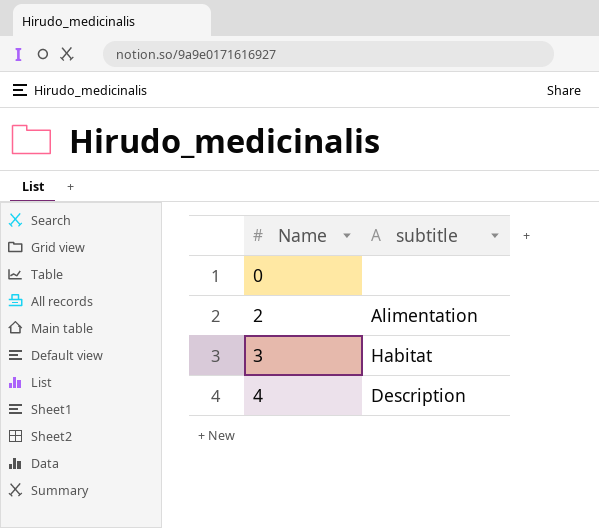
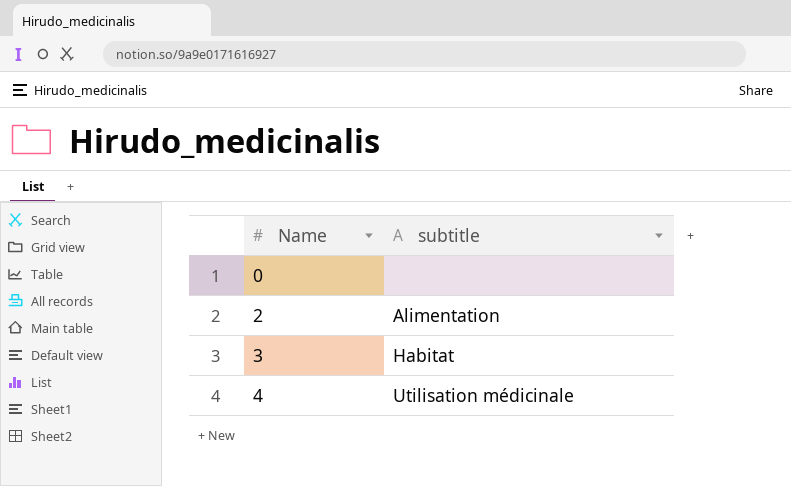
4 | subtitle: Description -> Utilisation médicinale

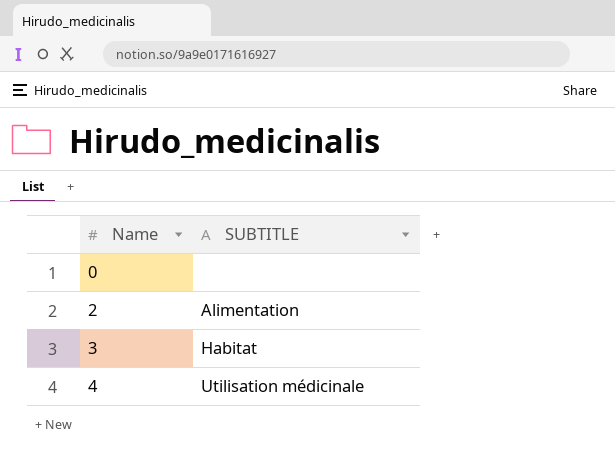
column name: subtitle -> SUBTITLE

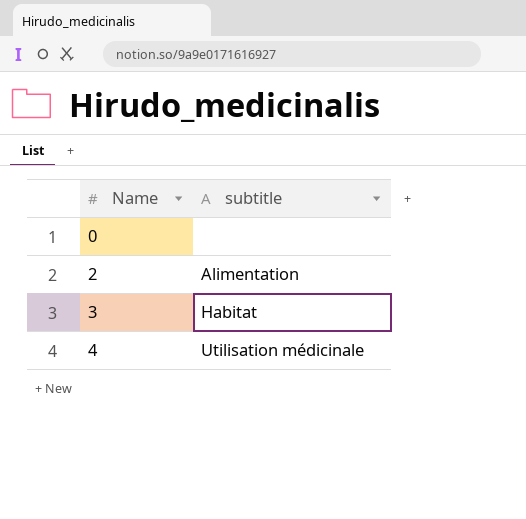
column name: SUBTITLE -> subtitle

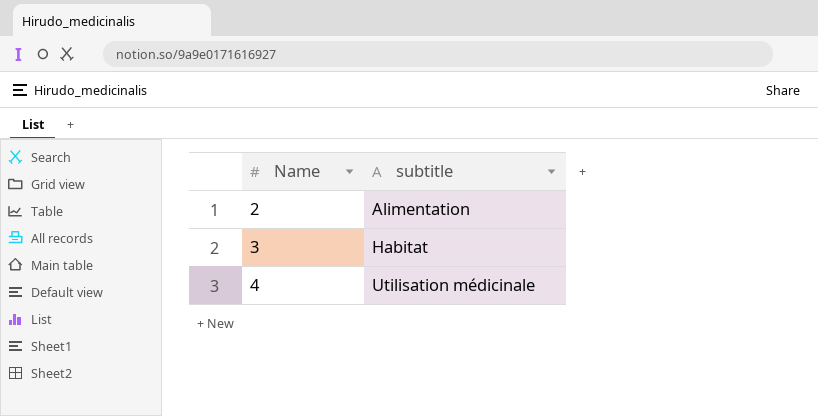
row 0: none -> none

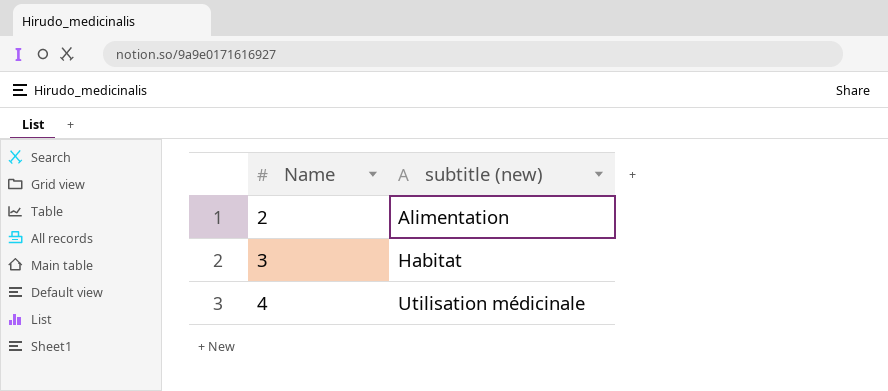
column name: subtitle -> subtitle (new)

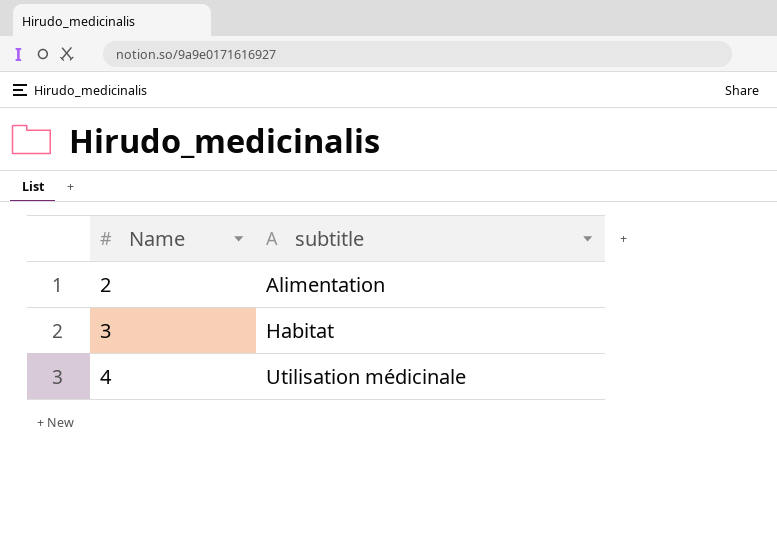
column name: subtitle (new) -> subtitle

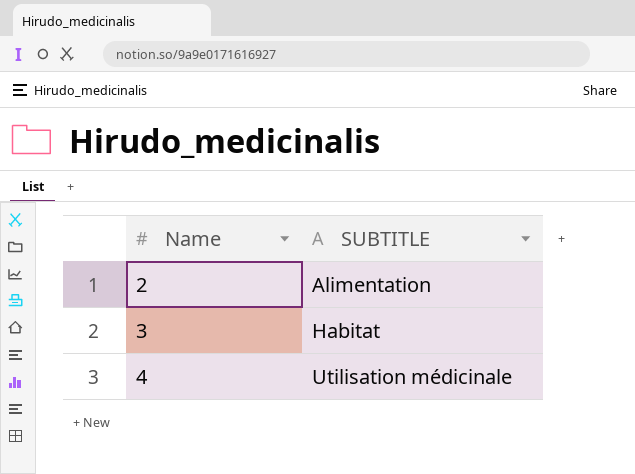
column name: subtitle -> SUBTITLE

